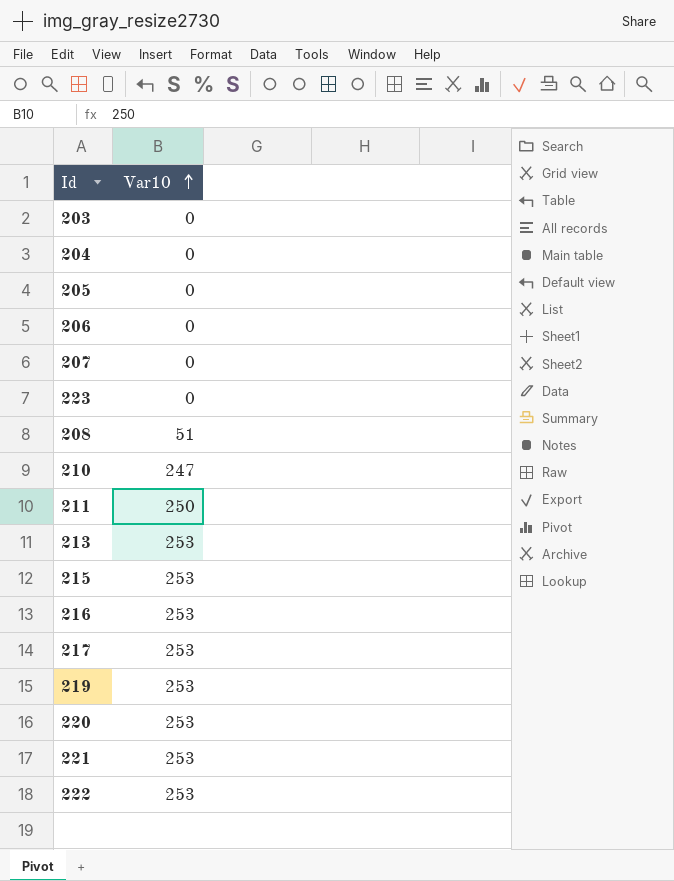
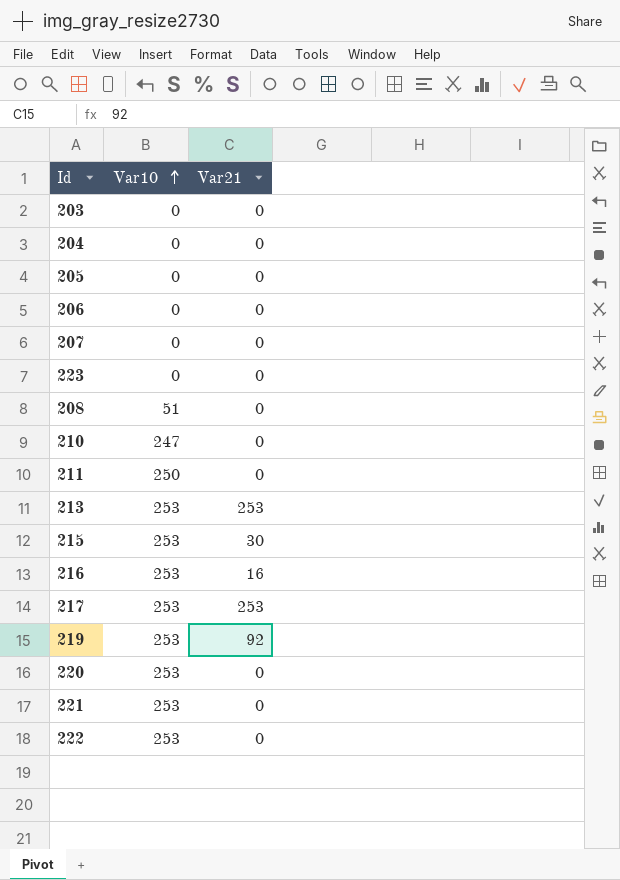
column Var21 | position: none -> 3

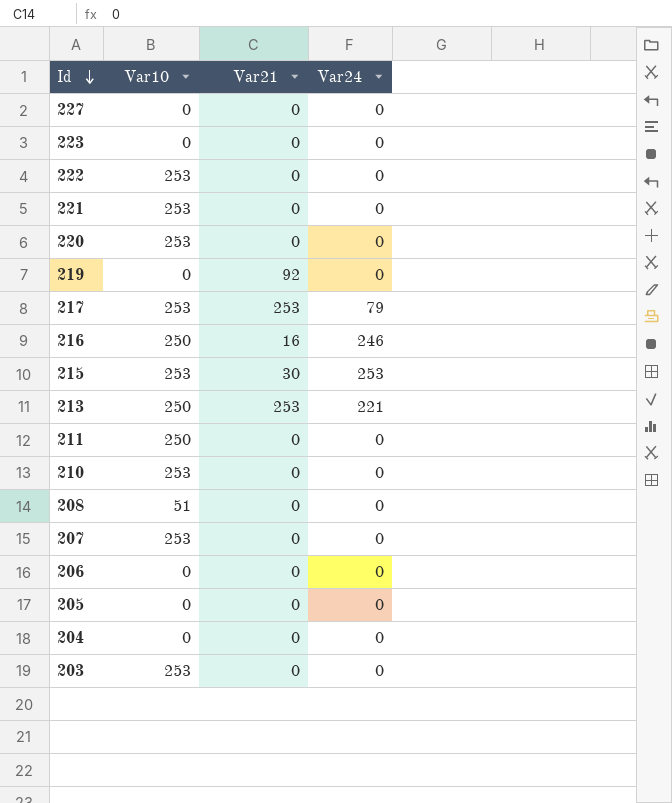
row order: Var10 ascending -> Id descending
column Var24 | position: none -> 4
row 227: none -> 0 | 0 | 0
219 | Var10: 253 -> 0
216 | Var10: 253 -> 250
213 | Var10: 253 -> 250
210 | Var10: 247 -> 253
207 | Var10: 0 -> 253
203 | Var10: 0 -> 253

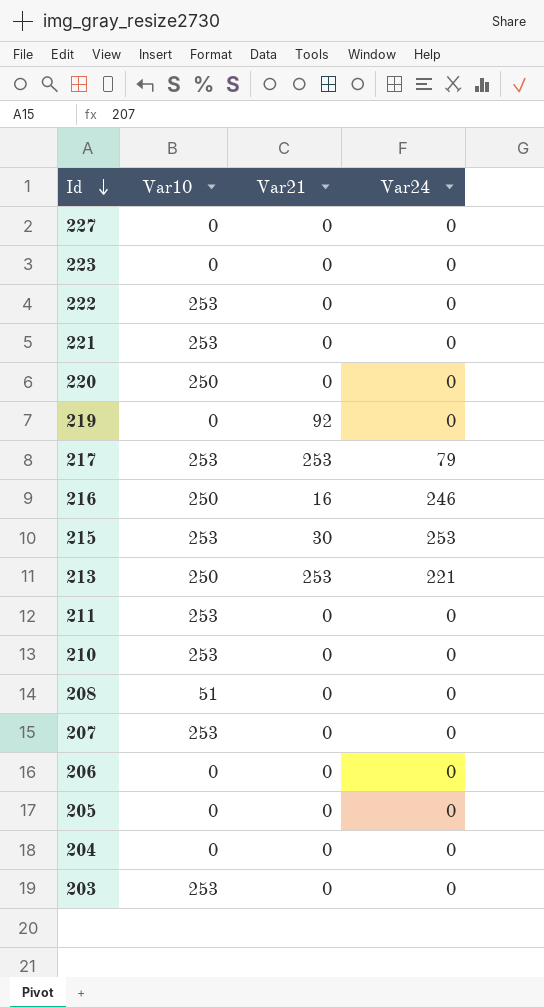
220 | Var10: 253 -> 250
211 | Var10: 250 -> 253

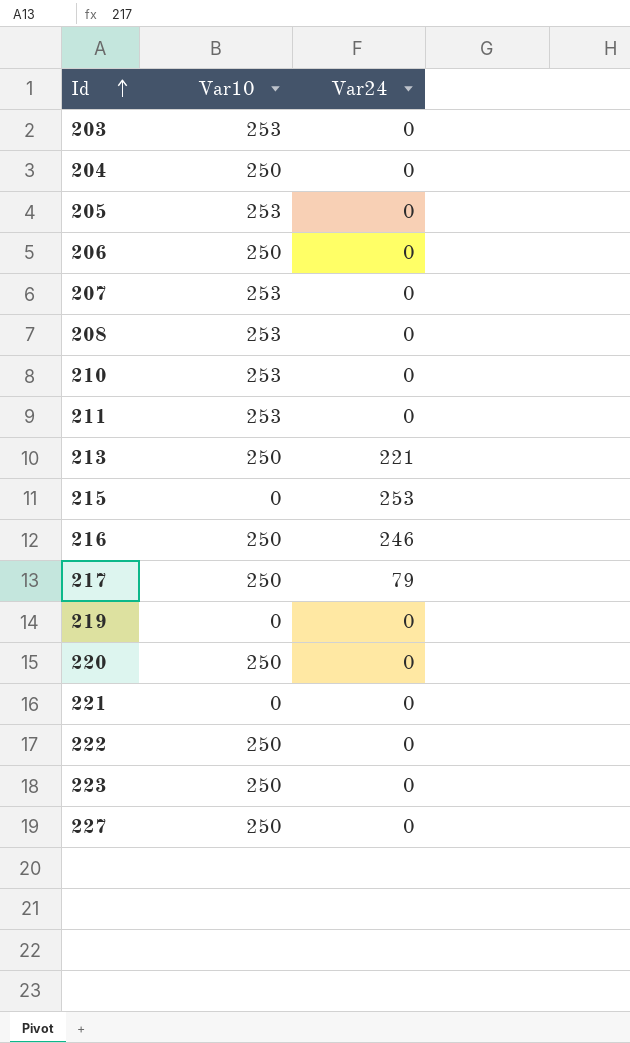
row order: Id descending -> Id ascending
column Var21 | position: 3 -> none
204 | Var10: 0 -> 250
205 | Var10: 0 -> 253
206 | Var10: 0 -> 250
208 | Var10: 51 -> 253
215 | Var10: 253 -> 0
217 | Var10: 253 -> 250
221 | Var10: 253 -> 0
222 | Var10: 253 -> 250
223 | Var10: 0 -> 250
227 | Var10: 0 -> 250

